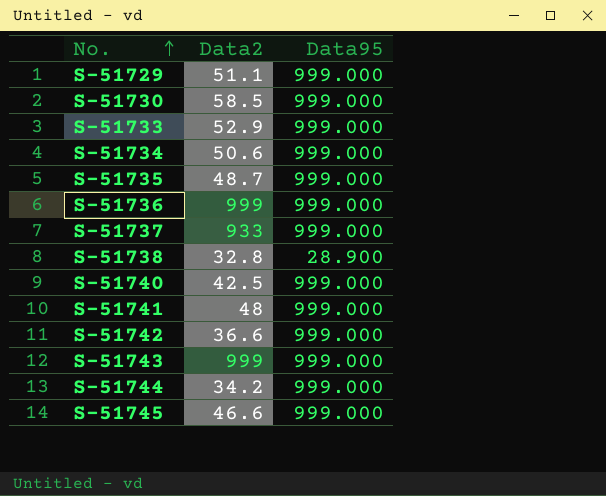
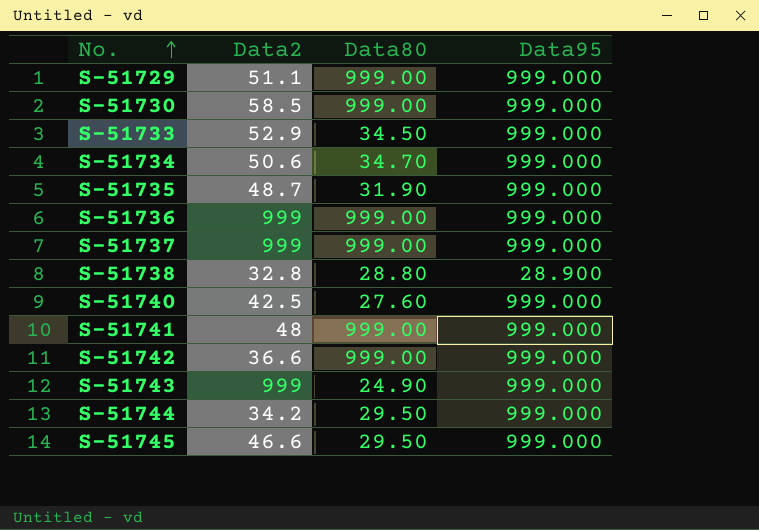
column Data80 | position: none -> 3
S-51737 | Data2: 933 -> 999

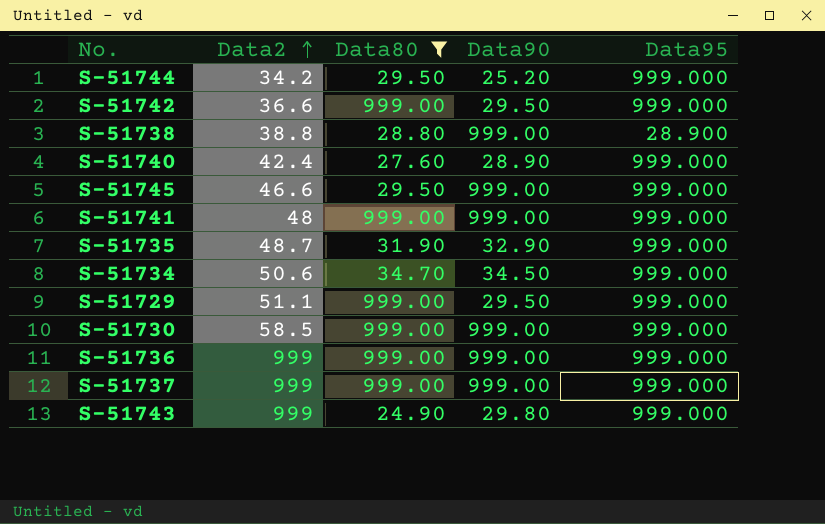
filter: none -> Data80 != 34.50
row order: No. ascending -> Data2 ascending
column Data90 | position: none -> 4
S-51738 | Data2: 32.8 -> 38.8
S-51740 | Data2: 42.5 -> 42.4

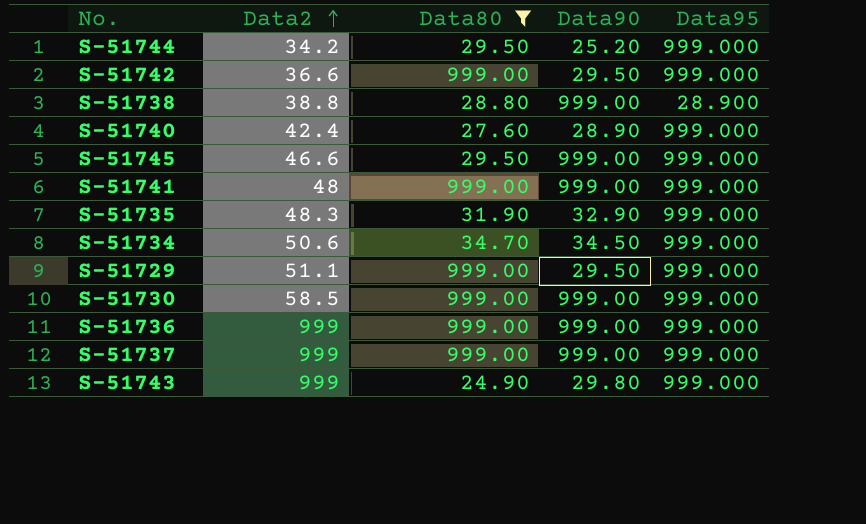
S-51735 | Data2: 48.7 -> 48.3

